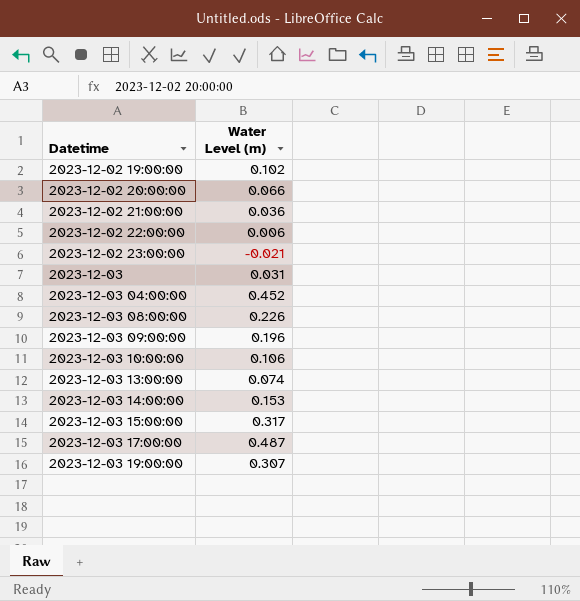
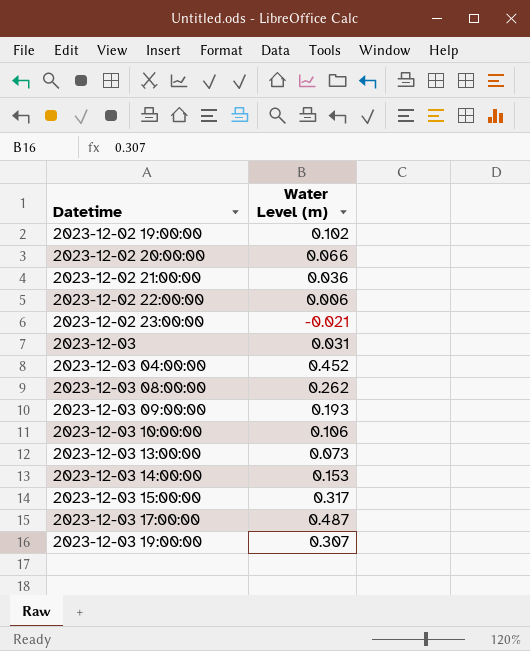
2023-12-03 08:00:00 | Water Level (m): 0.226 -> 0.262
2023-12-03 09:00:00 | Water Level (m): 0.196 -> 0.193
2023-12-03 13:00:00 | Water Level (m): 0.074 -> 0.073

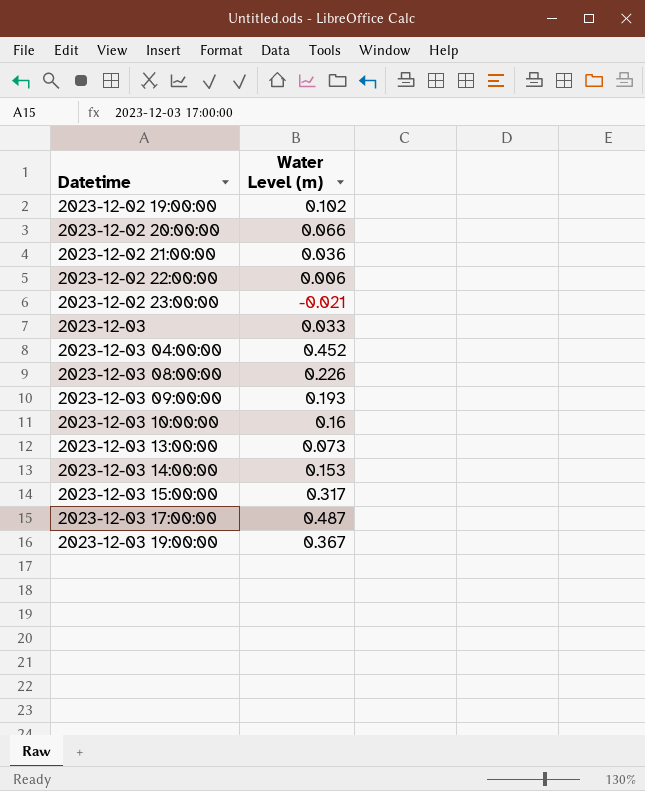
2023-12-03 | Water Level (m): 0.031 -> 0.033
2023-12-03 08:00:00 | Water Level (m): 0.262 -> 0.226
2023-12-03 10:00:00 | Water Level (m): 0.106 -> 0.16
2023-12-03 19:00:00 | Water Level (m): 0.307 -> 0.367

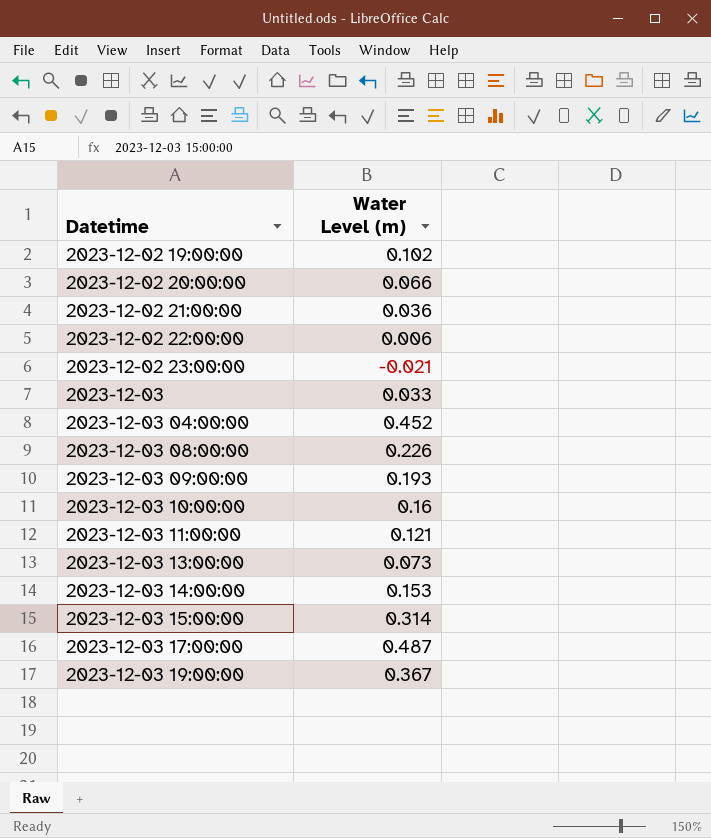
row 2023-12-03 11:00:00: none -> 0.121
2023-12-03 15:00:00 | Water Level (m): 0.317 -> 0.314

